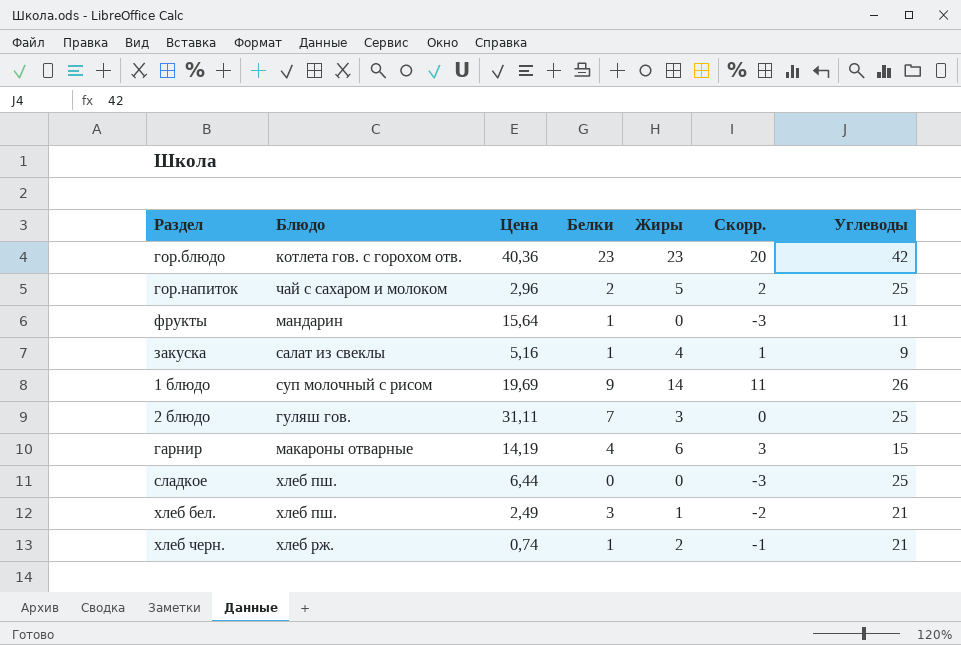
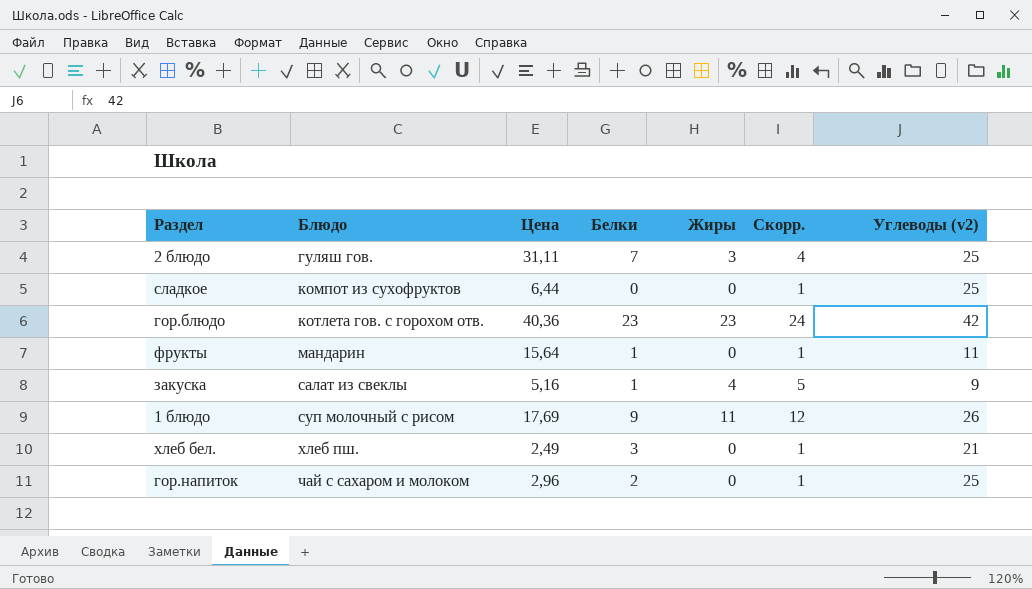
row order: none -> Блюдо ascending
column Скорр. | formula: [Жиры] - 3 -> [Жиры] + 1
column name: Углеводы -> Углеводы (v2)
row гарнир: макароны отварные | 14,19 | 4 | 6 | 3 | 15 -> none
row хлеб черн.: хлеб рж. | 0,74 | 1 | 2 | -1 | 21 -> none
сладкое | Блюдо: хлеб пш. -> компот из сухофруктов
1 блюдо | Цена: 19,69 -> 17,69
1 блюдо | Жиры: 14 -> 11
хлеб бел. | Жиры: 1 -> 0
гор.напиток | Жиры: 5 -> 0

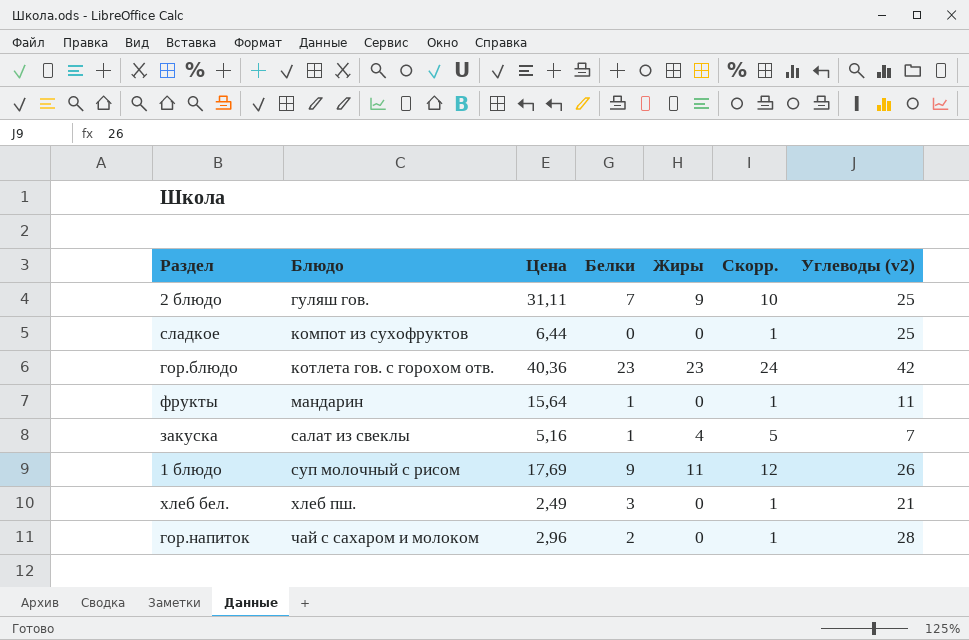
2 блюдо | Жиры: 3 -> 9
2 блюдо | Скорр.: 4 -> 10
закуска | Углеводы (v2): 9 -> 7
гор.напиток | Углеводы (v2): 25 -> 28

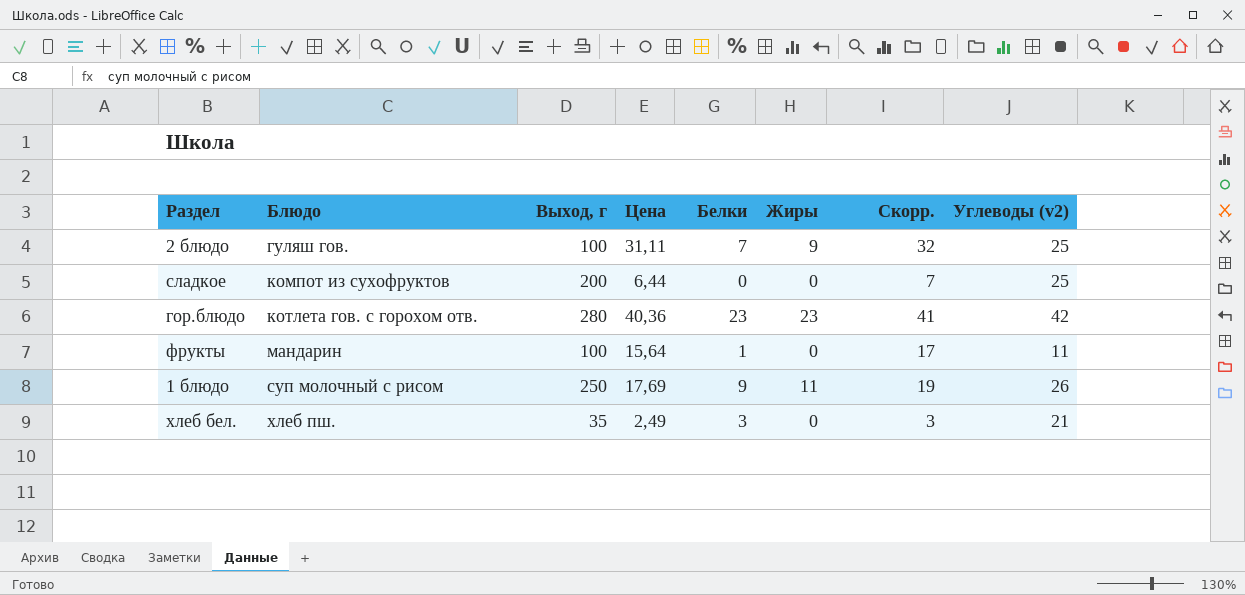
column Выход, г | position: none -> 3
column Скорр. | formula: [Жиры] + 1 -> [Цена] + 1
row закуска: салат из свеклы | 5,16 | 1 | 4 | 5 | 7 -> none
row гор.напиток: чай с сахаром и молоком | 2,96 | 2 | 0 | 1 | 28 -> none

